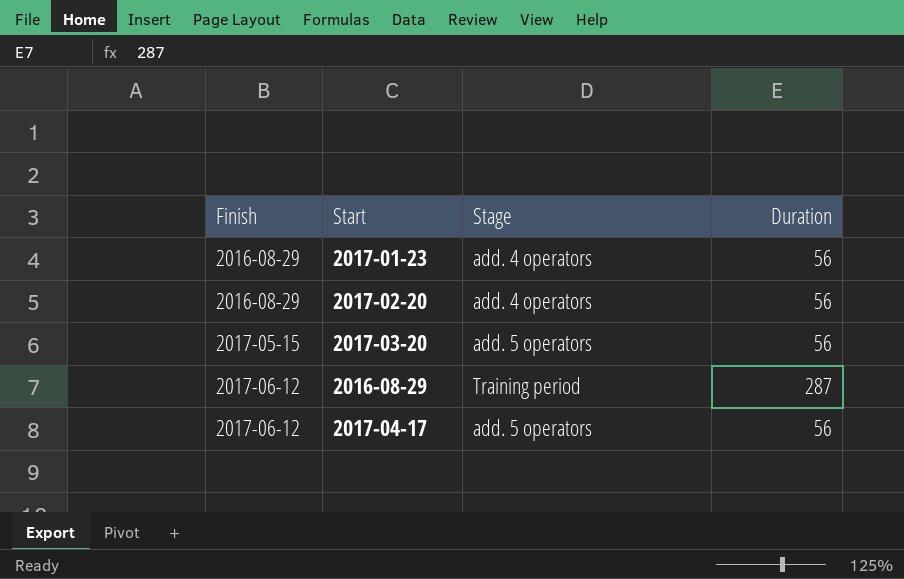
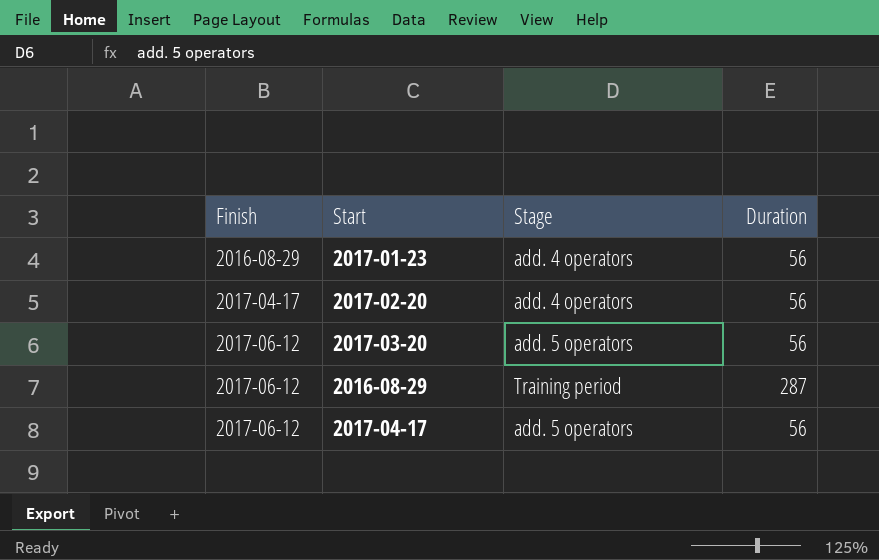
2017-02-20 | Finish: 2016-08-29 -> 2017-04-17
2017-03-20 | Finish: 2017-05-15 -> 2017-06-12

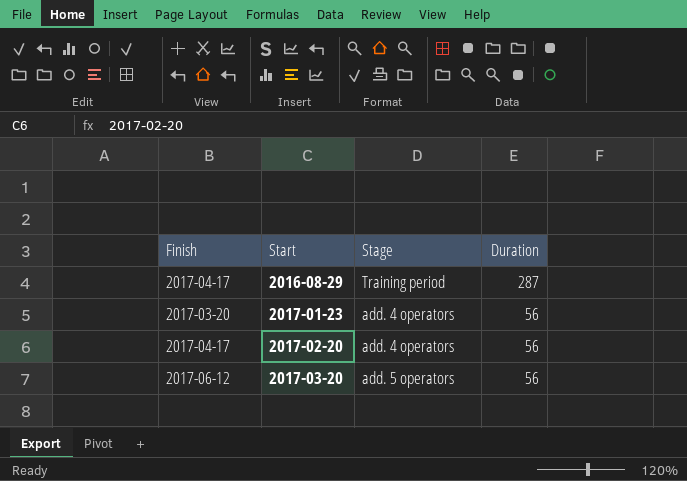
row order: Finish ascending -> Start ascending
row 2017-04-17: 2017-06-12 | add. 5 operators | 56 -> none
2016-08-29 | Finish: 2017-06-12 -> 2017-04-17
2017-01-23 | Finish: 2016-08-29 -> 2017-03-20

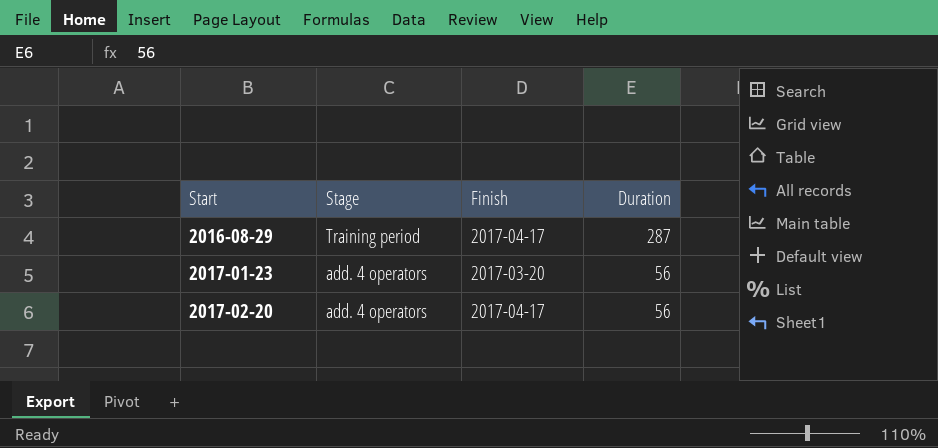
column Finish | position: 1 -> 3
row 2017-03-20: 2017-06-12 | add. 5 operators | 56 -> none

